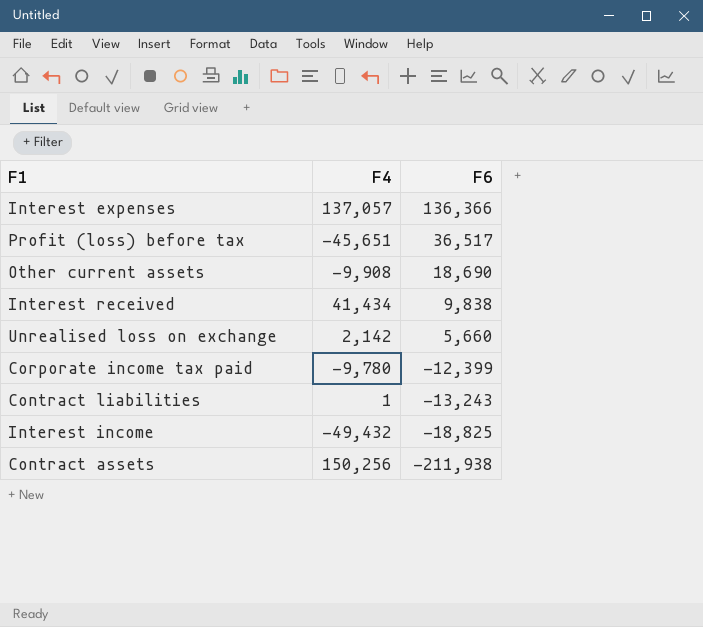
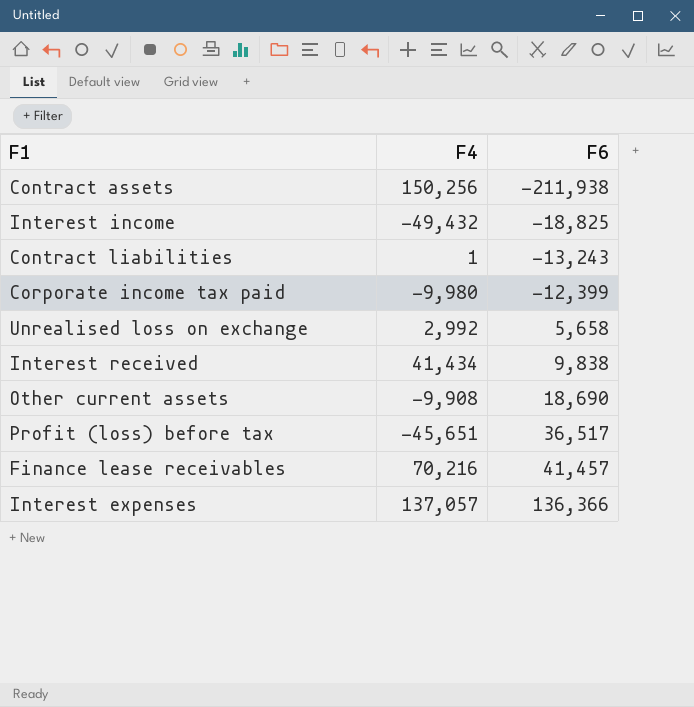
row order: F6 descending -> F6 ascending
Corporate income tax paid | F4: -9,780 -> -9,980
Unrealised loss on exchange | F4: 2,142 -> 2,992
Unrealised loss on exchange | F6: 5,660 -> 5,658
row Finance lease receivables: none -> 70,216 | 41,457

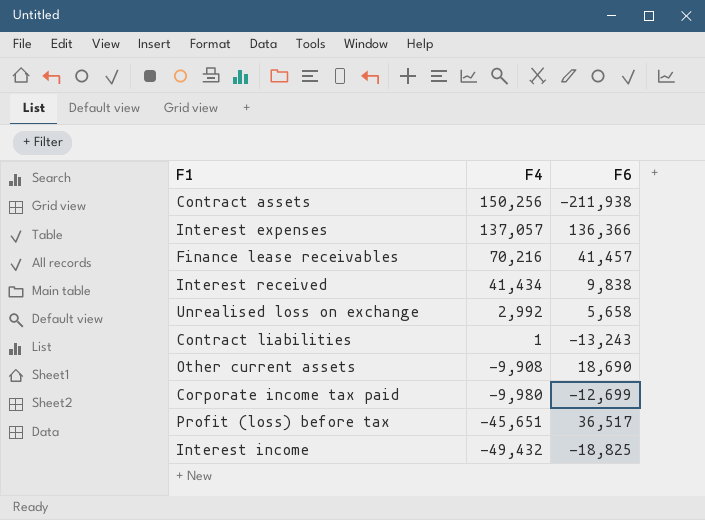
row order: F6 ascending -> F4 descending
Corporate income tax paid | F6: -12,399 -> -12,699

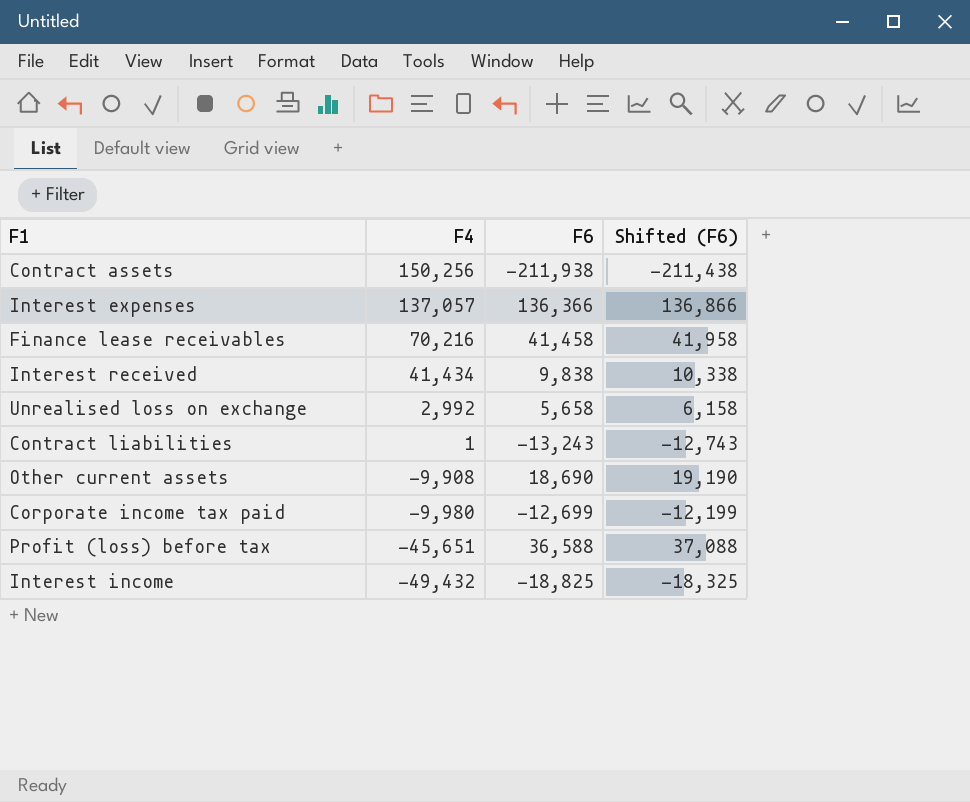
column Shifted (F6) | formula: none -> [F6] + 500
Finance lease receivables | F6: 41,457 -> 41,458
Profit (loss) before tax | F6: 36,517 -> 36,588

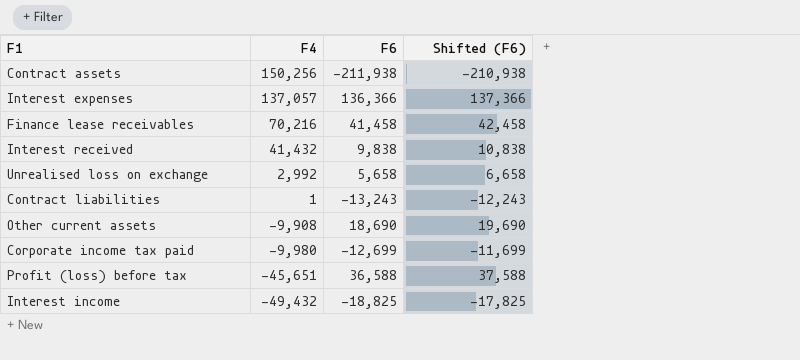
column Shifted (F6) | formula: [F6] + 500 -> [F6] + 1000
Interest received | F4: 41,434 -> 41,432

